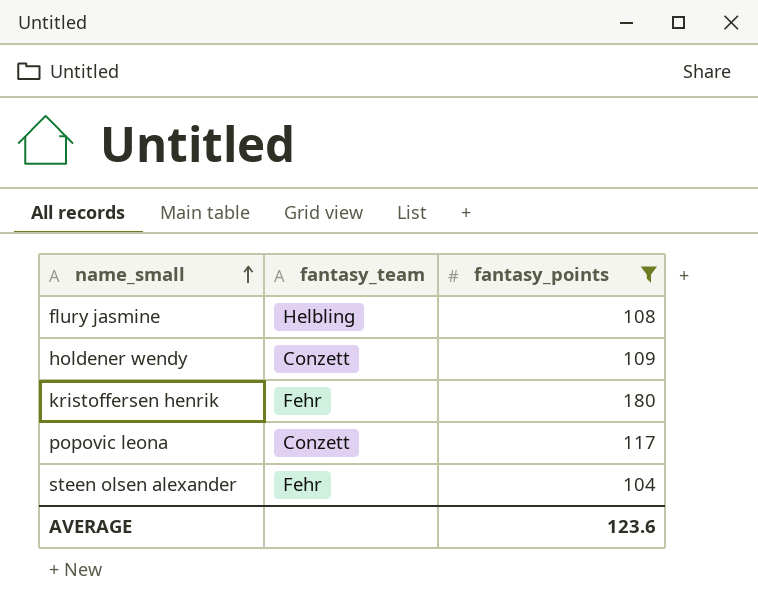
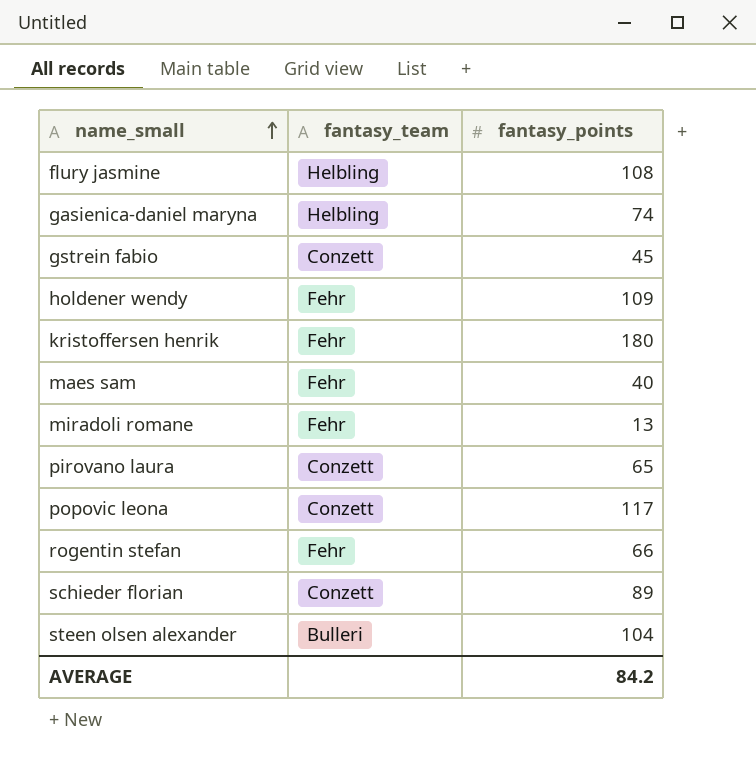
filter: fantasy_points >= 104 -> none
holdener wendy | fantasy_team: Conzett -> Fehr
steen olsen alexander | fantasy_team: Fehr -> Bulleri
AVERAGE | fantasy_points: 123.6 -> 84.2

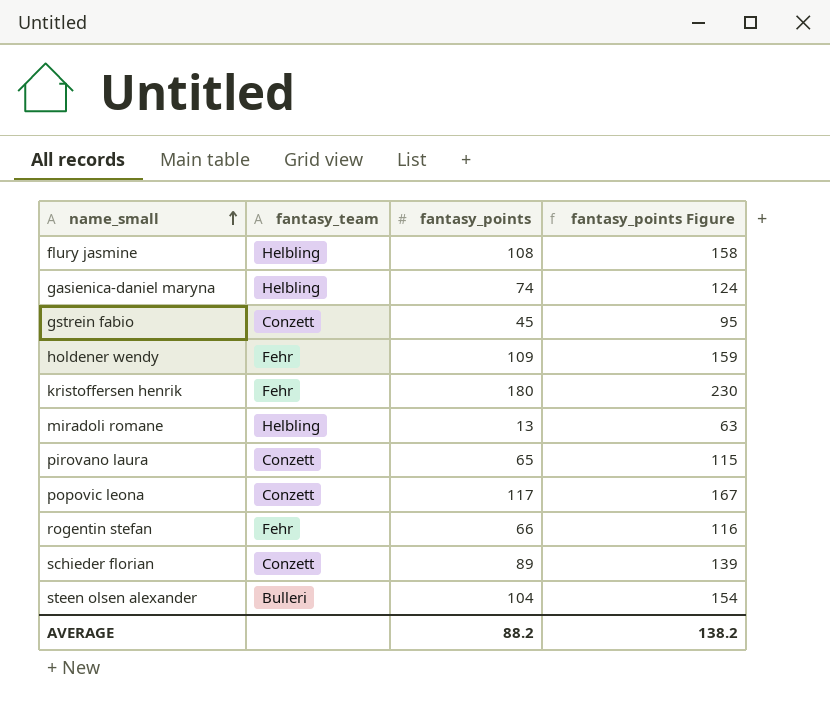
column fantasy_points Figure | formula: none -> [fantasy_points] + 50
row maes sam: Fehr | 40 -> none
miradoli romane | fantasy_team: Fehr -> Helbling
AVERAGE | fantasy_points: 84.2 -> 88.2

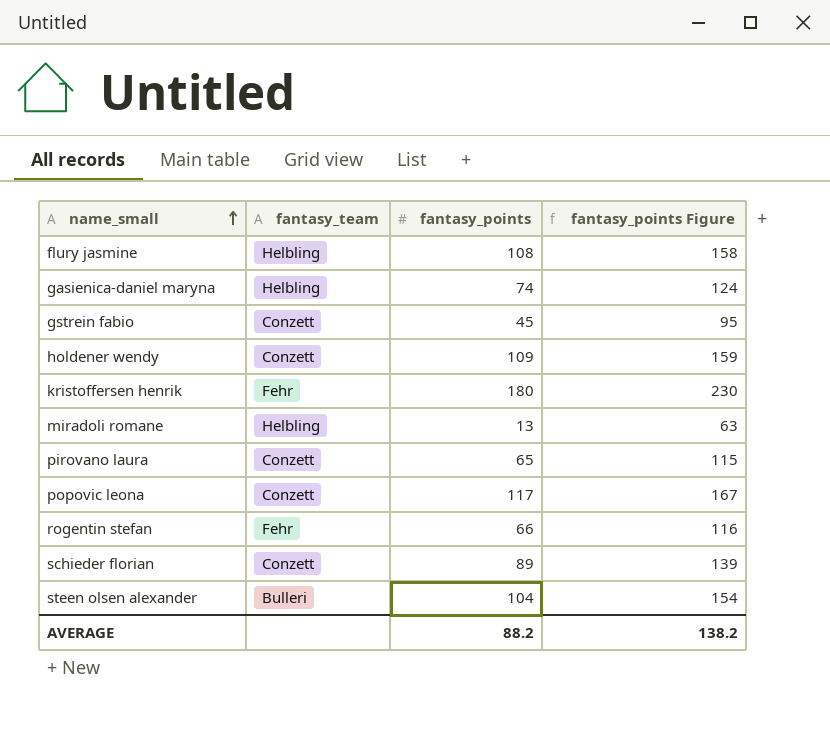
holdener wendy | fantasy_team: Fehr -> Conzett

